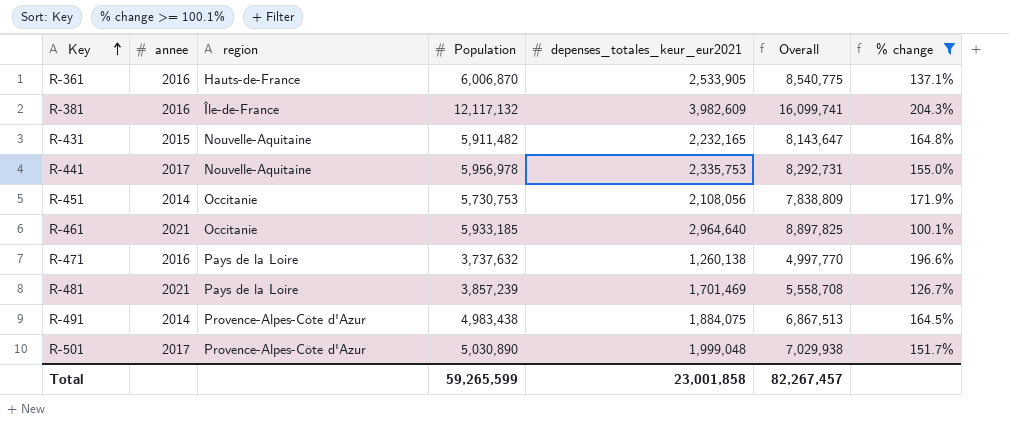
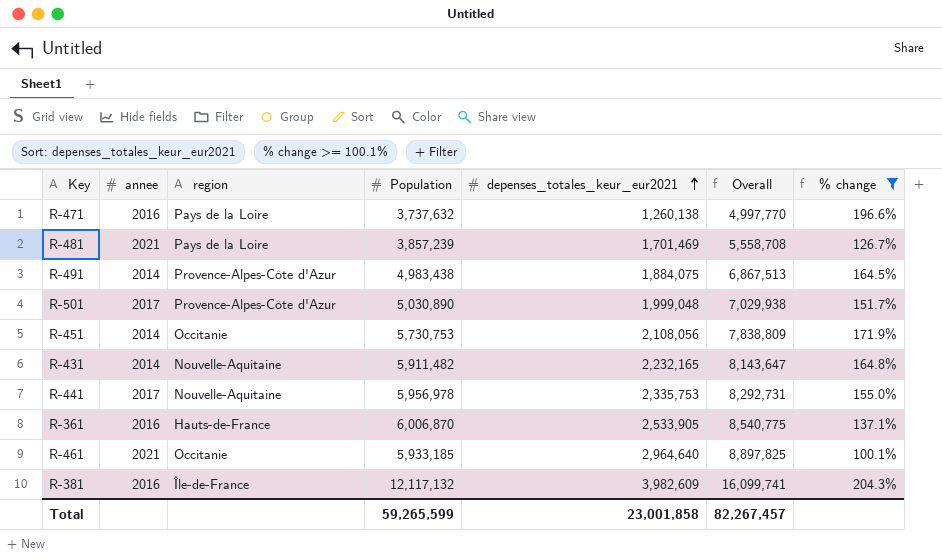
row order: Key ascending -> depenses_totales_keur_eur2021 ascending
R-431 | annee: 2015 -> 2014

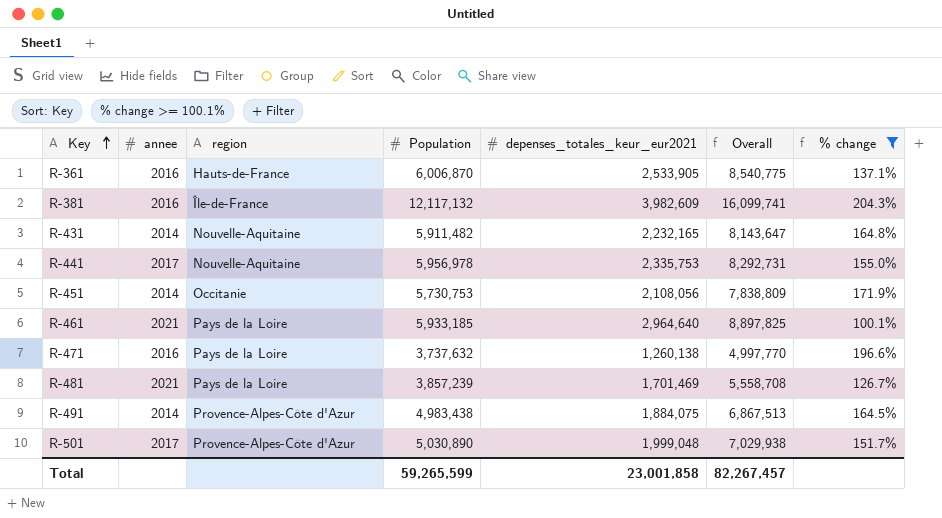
row order: depenses_totales_keur_eur2021 ascending -> Key ascending
R-461 | region: Occitanie -> Pays de la Loire

